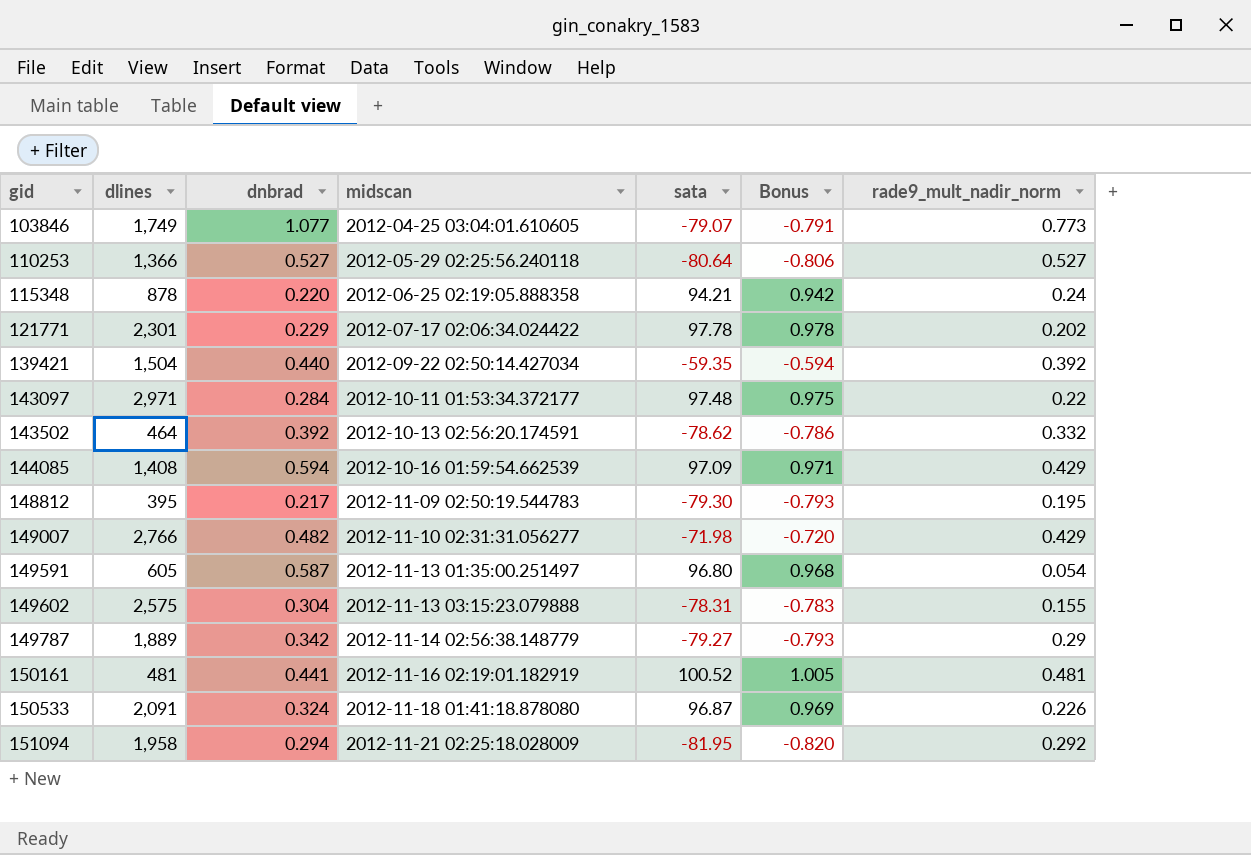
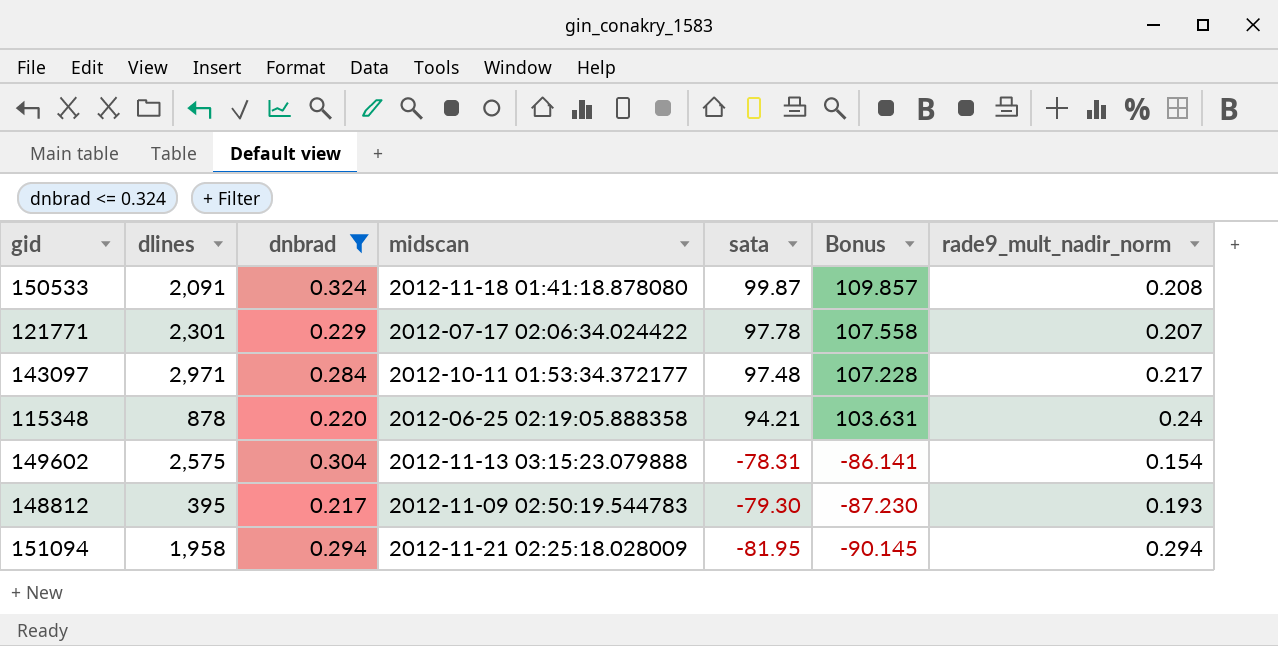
filter: none -> dnbrad <= 0.324
row order: gid ascending -> sata descending
column Bonus | formula: [sata] * 0.01 -> [sata] * 1.1
150533 | sata: 96.87 -> 99.87
150533 | rade9_mult_nadir_norm: 0.226 -> 0.208
121771 | rade9_mult_nadir_norm: 0.202 -> 0.207
143097 | rade9_mult_nadir_norm: 0.22 -> 0.217
149602 | rade9_mult_nadir_norm: 0.155 -> 0.154
148812 | rade9_mult_nadir_norm: 0.195 -> 0.193
151094 | rade9_mult_nadir_norm: 0.292 -> 0.294

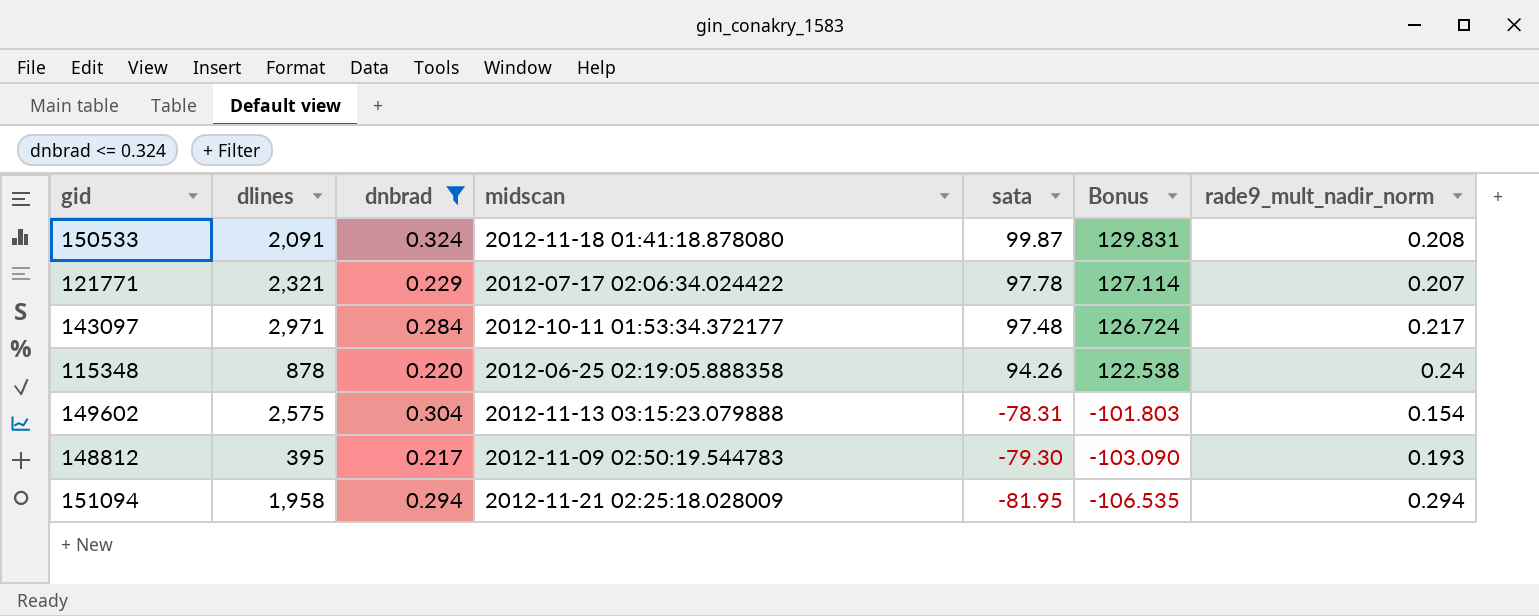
column Bonus | formula: [sata] * 1.1 -> [sata] * 1.3
121771 | dlines: 2,301 -> 2,321
115348 | sata: 94.21 -> 94.26

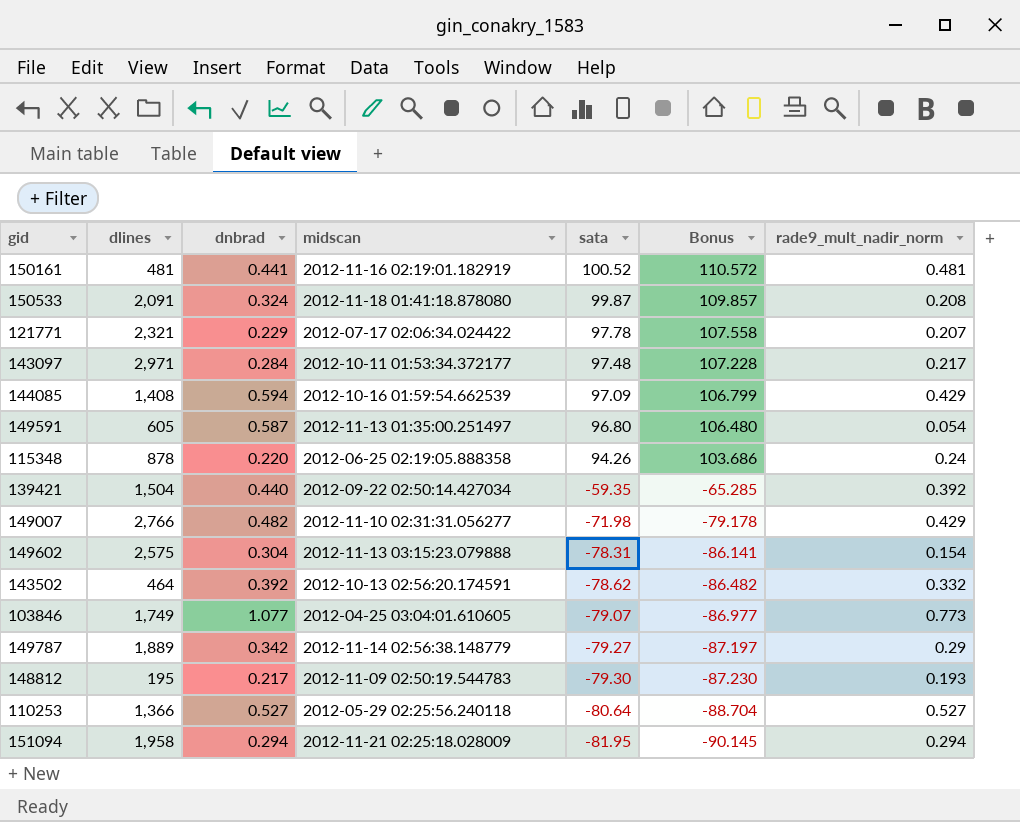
filter: dnbrad <= 0.324 -> none
column Bonus | formula: [sata] * 1.3 -> [sata] * 1.1
148812 | dlines: 395 -> 195

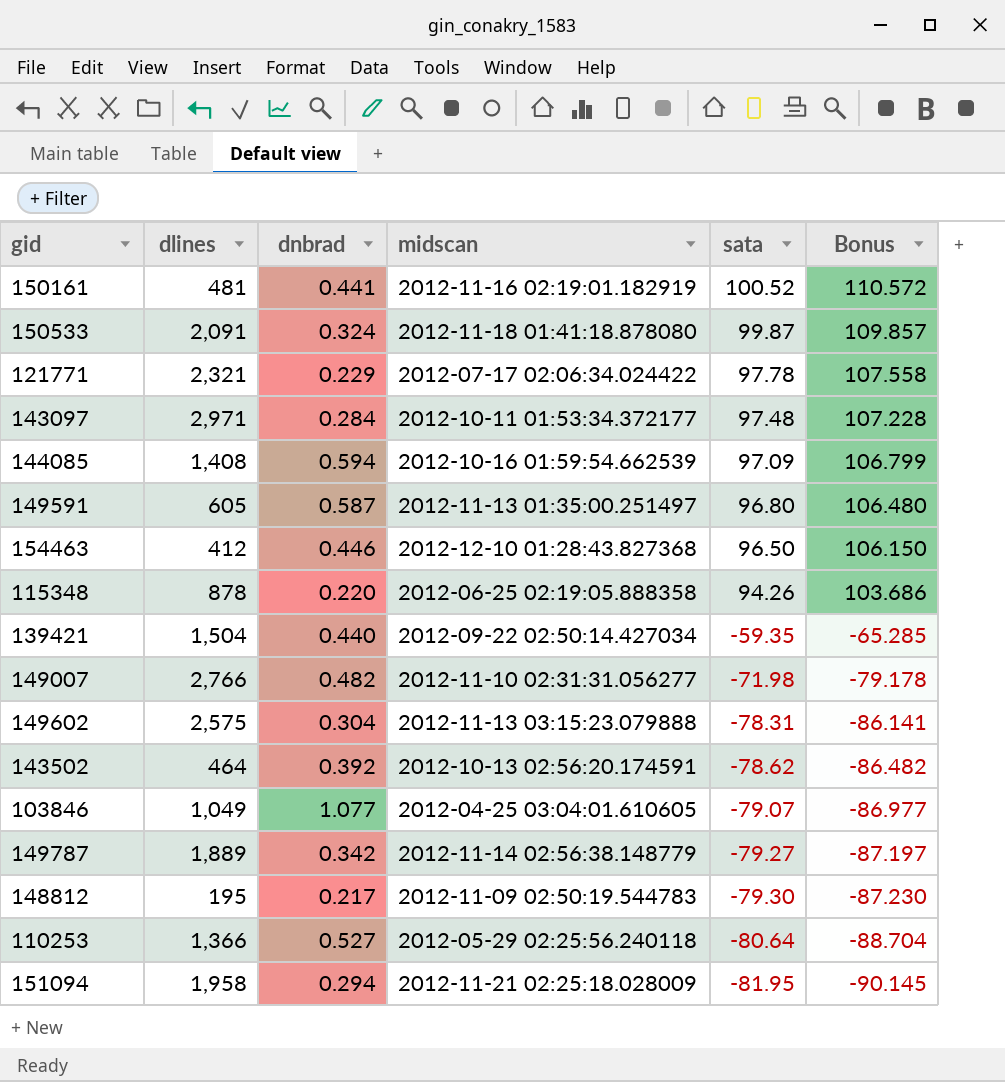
column rade9_mult_nadir_norm | position: 7 -> none
row 154463: none -> 412 | 0.446 | 2012-12-10 01:28:43.827368 | 96.50 | 106.150
103846 | dlines: 1,749 -> 1,049

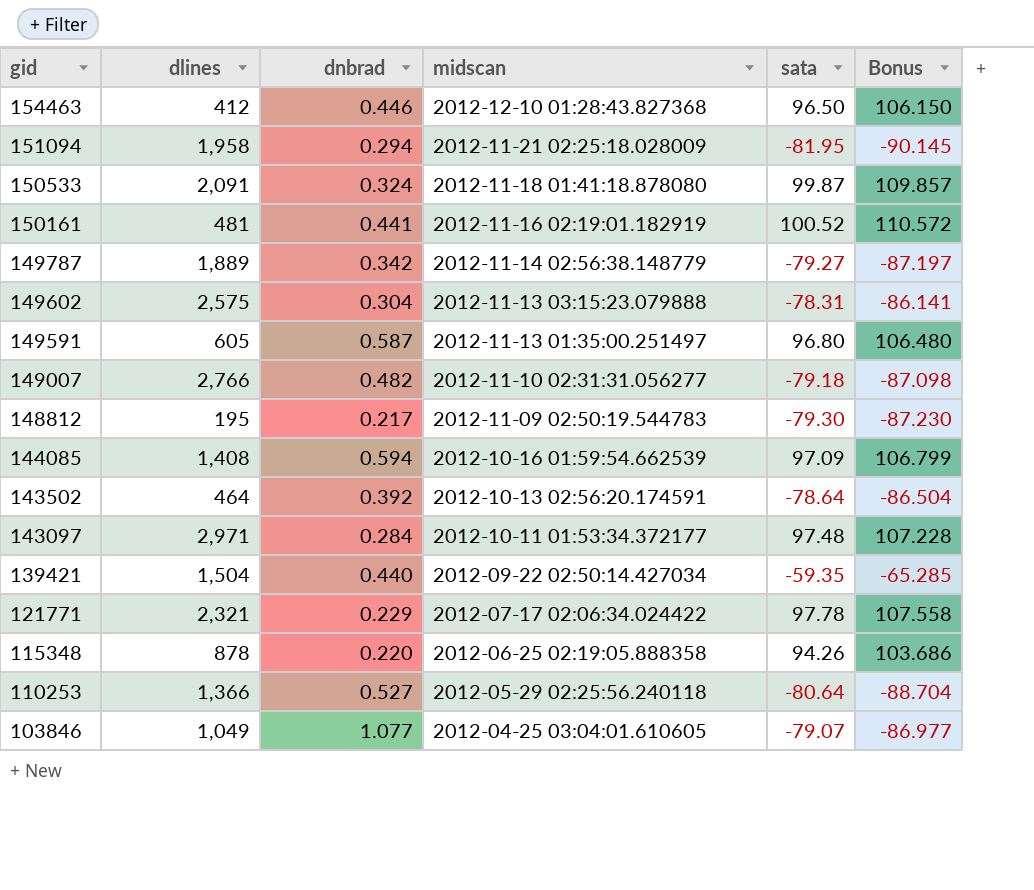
row order: sata descending -> gid descending
149007 | sata: -71.98 -> -79.18
149007 | Bonus: -79.178 -> -87.098
143502 | sata: -78.62 -> -78.64
143502 | Bonus: -86.482 -> -86.504

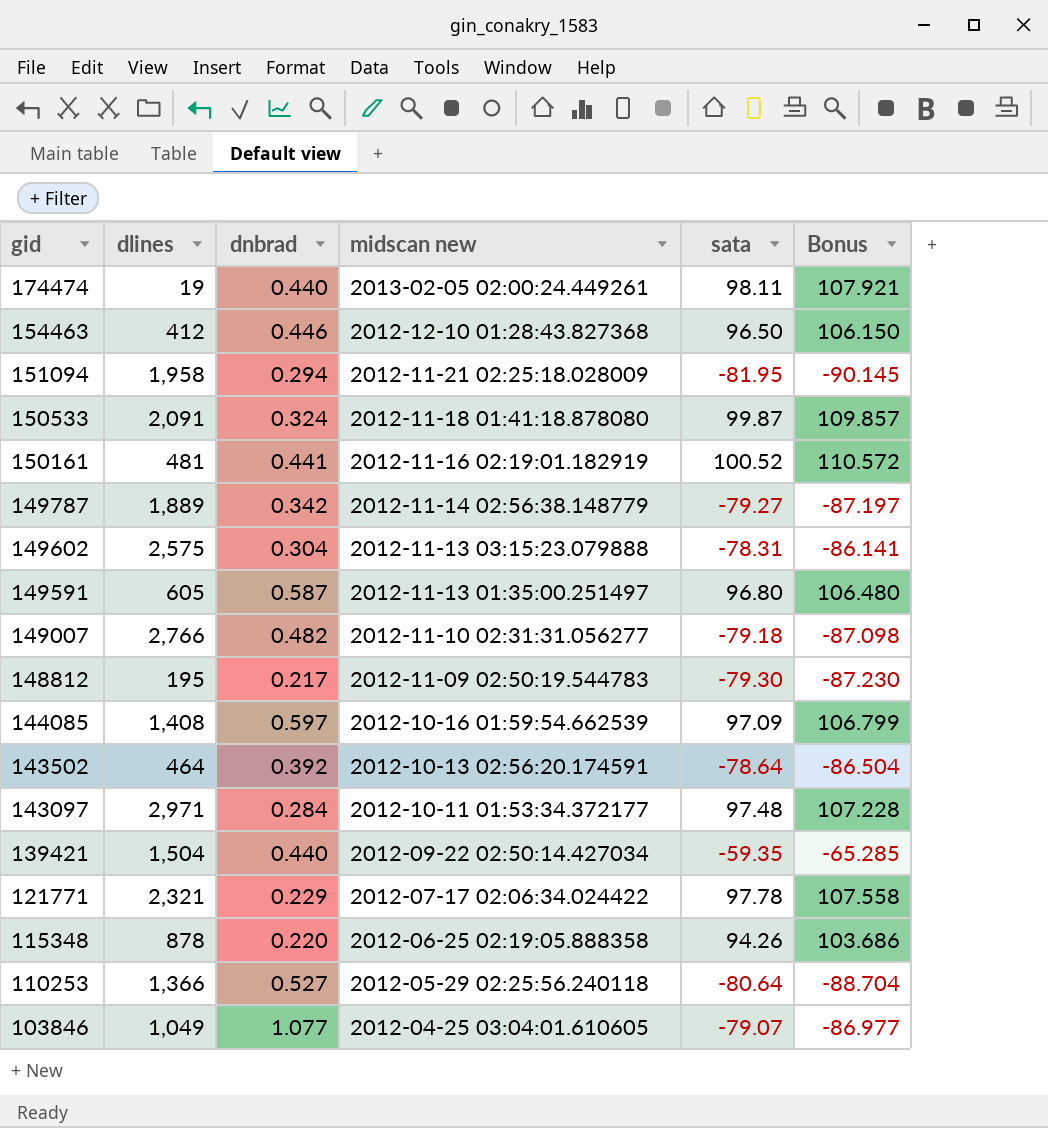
column name: midscan -> midscan new
row 174474: none -> 19 | 0.440 | 2013-02-05 02:00:24.449261 | 98.11 | 107.921
144085 | dnbrad: 0.594 -> 0.597

